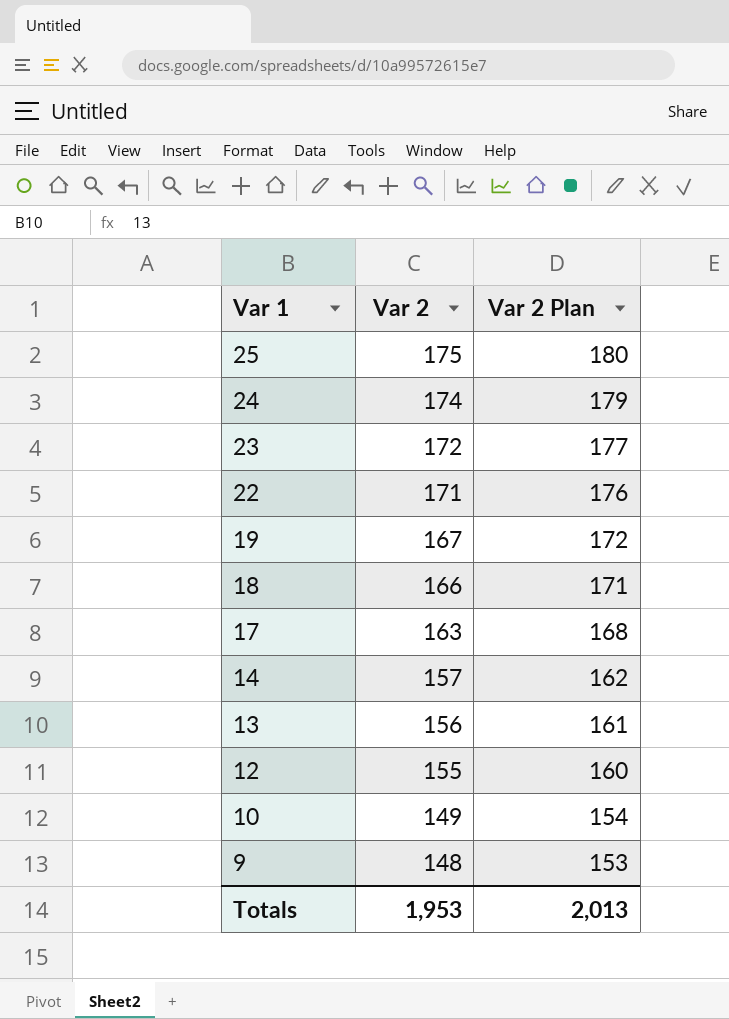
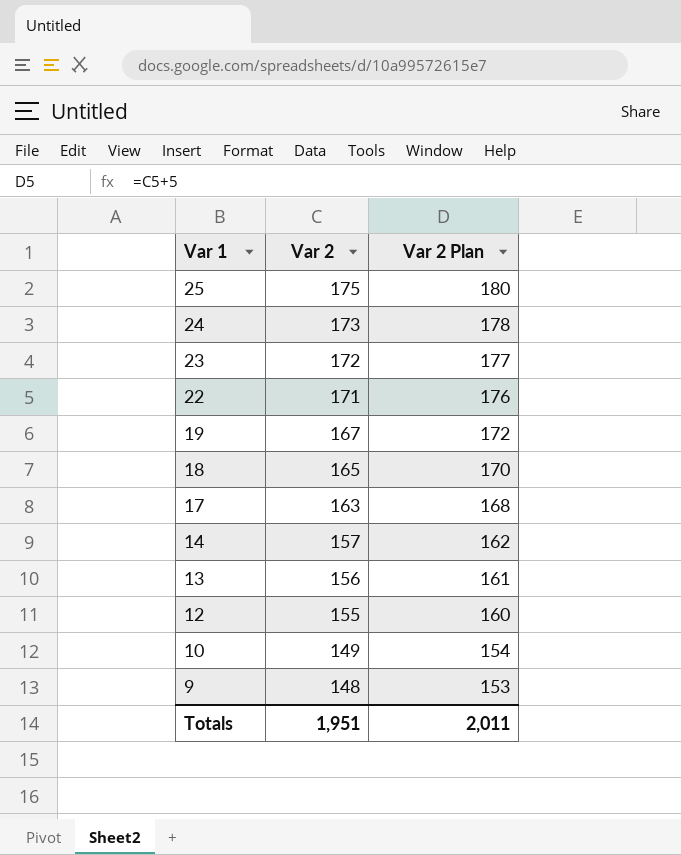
24 | Var 2: 174 -> 173
24 | Var 2 Plan: 179 -> 178
18 | Var 2: 166 -> 165
18 | Var 2 Plan: 171 -> 170
Totals | Var 2: 1,953 -> 1,951
Totals | Var 2 Plan: 2,013 -> 2,011

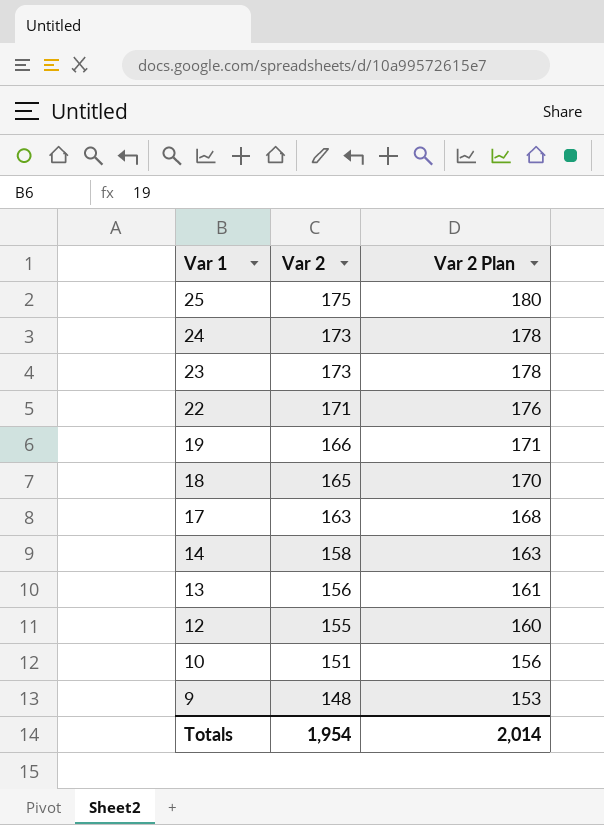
23 | Var 2: 172 -> 173
23 | Var 2 Plan: 177 -> 178
19 | Var 2: 167 -> 166
19 | Var 2 Plan: 172 -> 171
14 | Var 2: 157 -> 158
14 | Var 2 Plan: 162 -> 163
10 | Var 2: 149 -> 151
10 | Var 2 Plan: 154 -> 156
Totals | Var 2: 1,951 -> 1,954
Totals | Var 2 Plan: 2,011 -> 2,014

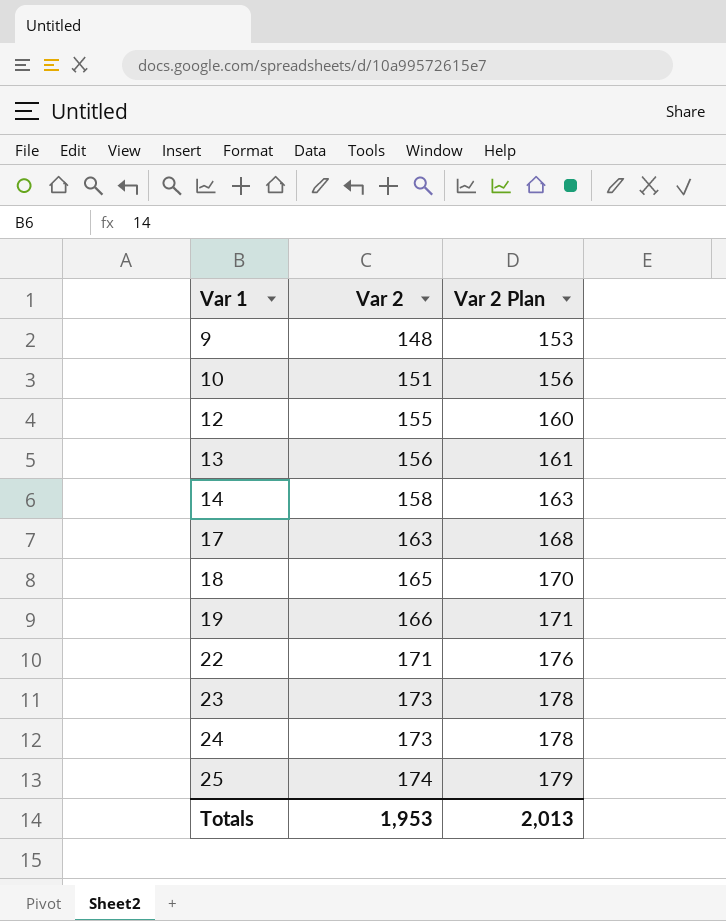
row order: Var 1 descending -> Var 1 ascending
25 | Var 2: 175 -> 174
25 | Var 2 Plan: 180 -> 179
Totals | Var 2: 1,954 -> 1,953
Totals | Var 2 Plan: 2,014 -> 2,013

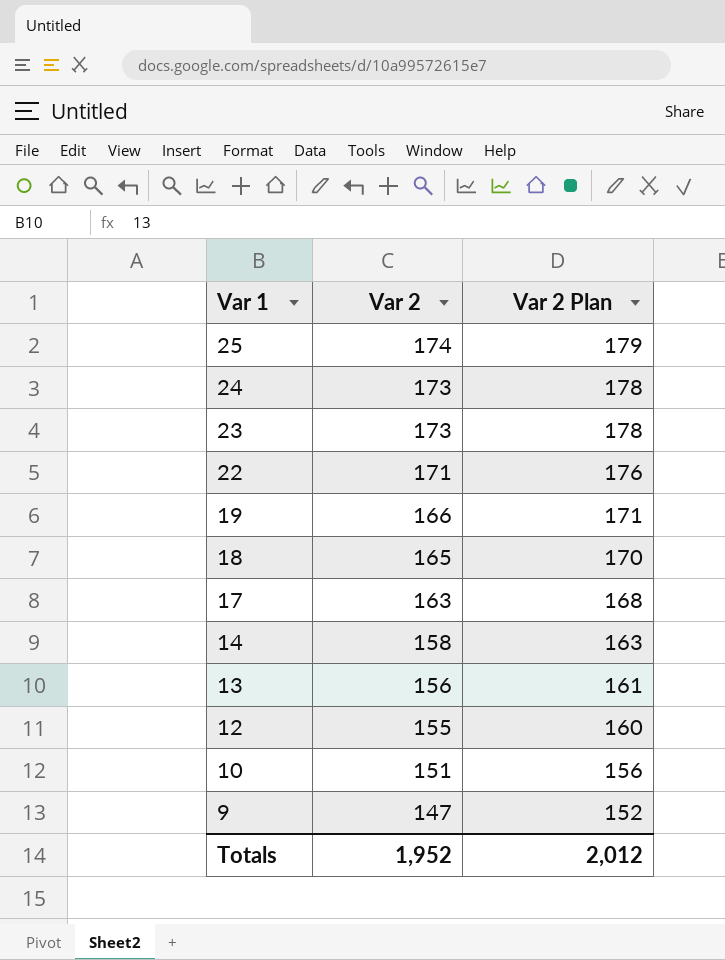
row order: Var 1 ascending -> Var 1 descending
9 | Var 2: 148 -> 147
9 | Var 2 Plan: 153 -> 152
Totals | Var 2: 1,953 -> 1,952
Totals | Var 2 Plan: 2,013 -> 2,012

